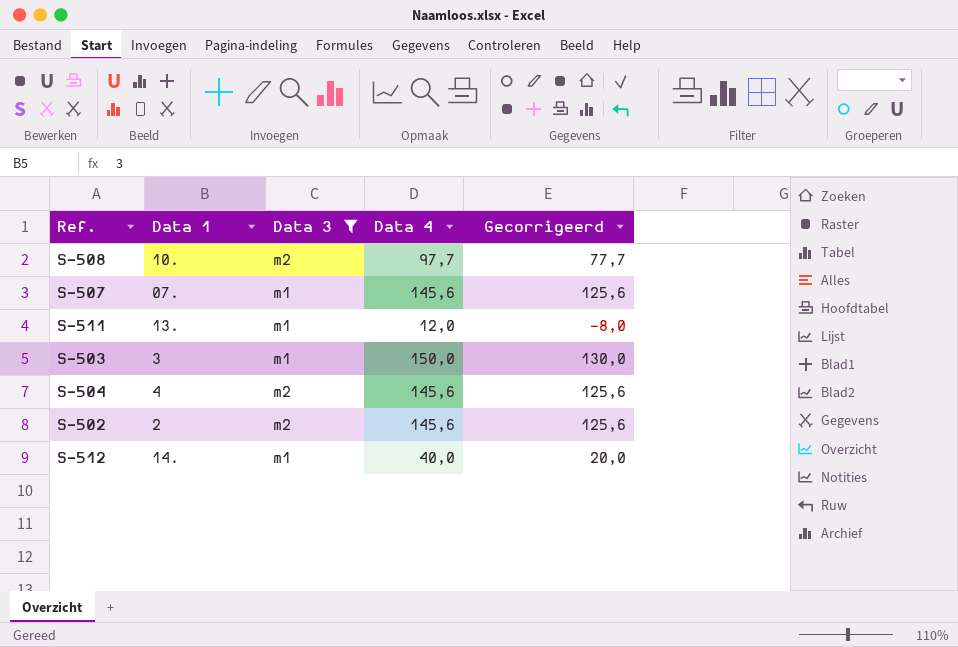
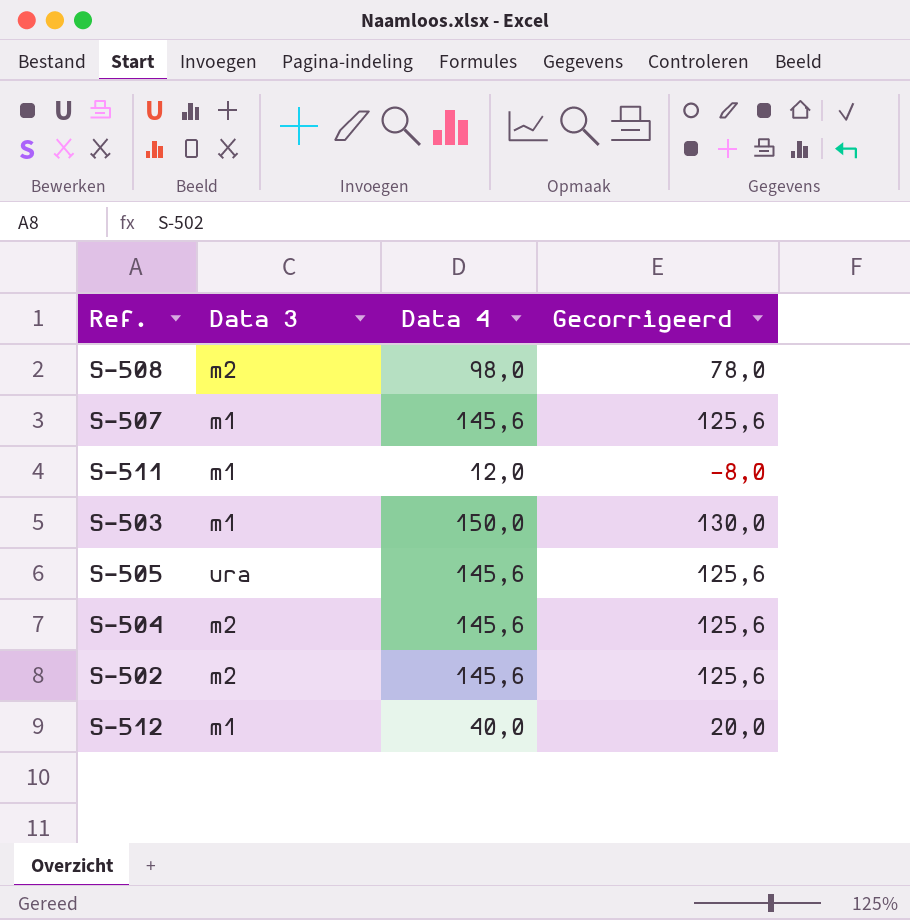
filter: Data 3 != ura -> none
column Data 1 | position: 2 -> none
S-508 | Data 4: 97,7 -> 98,0
S-508 | Gecorrigeerd: 77,7 -> 78,0

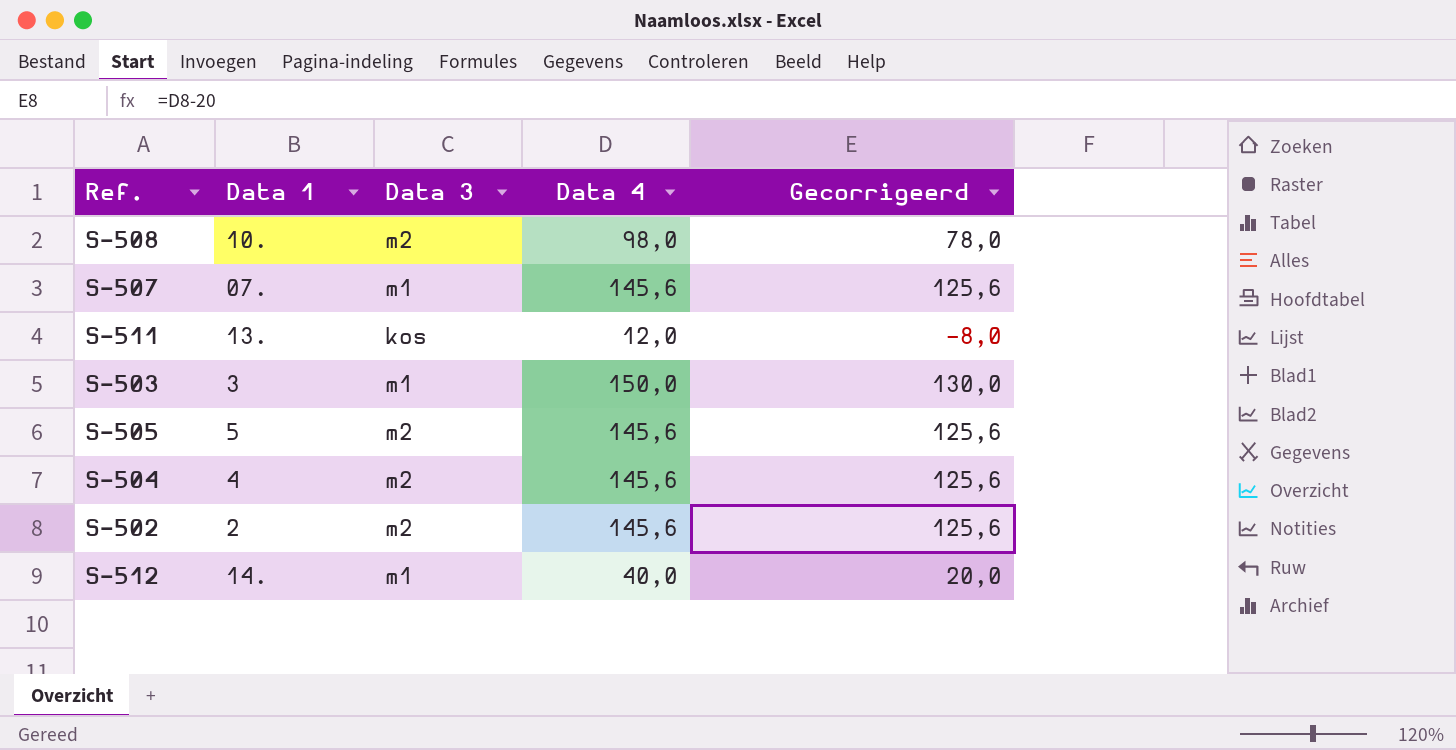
column Data 1 | position: none -> 2
S-511 | Data 3: m1 -> kos
S-505 | Data 3: ura -> m2

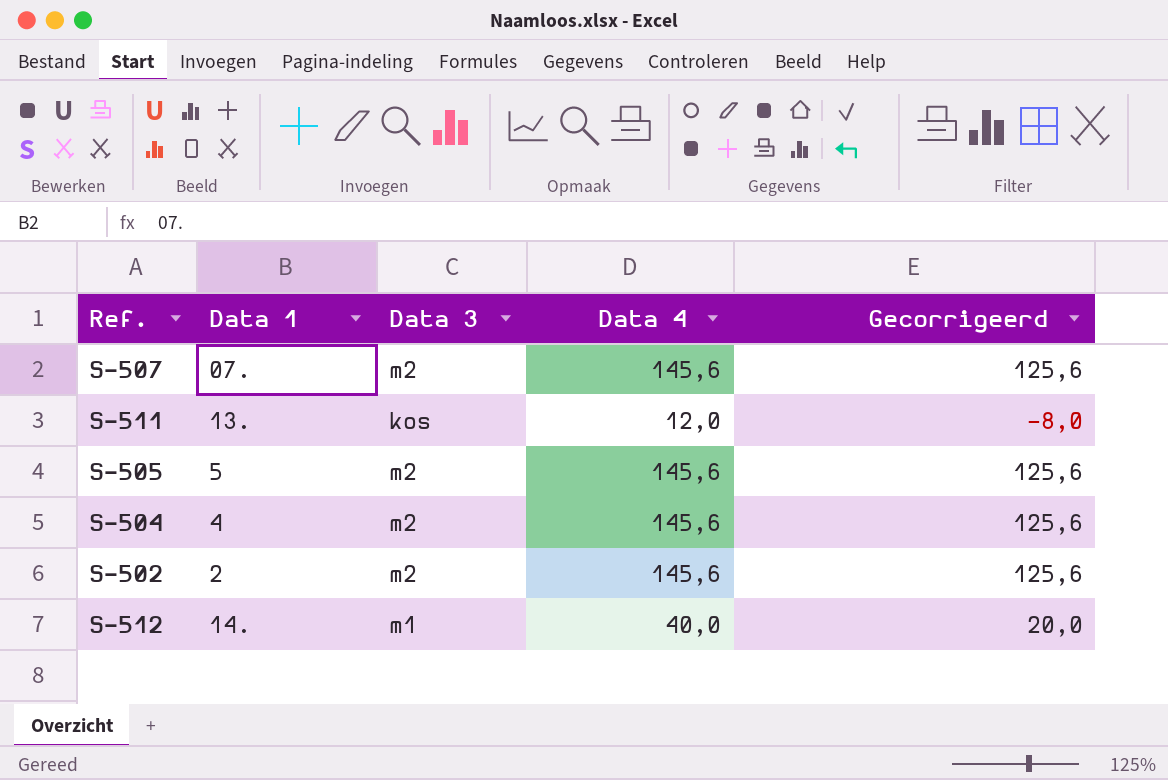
row S-508: 10. | m2 | 98,0 | 78,0 -> none
row S-503: 3 | m1 | 150,0 | 130,0 -> none
S-507 | Data 3: m1 -> m2

